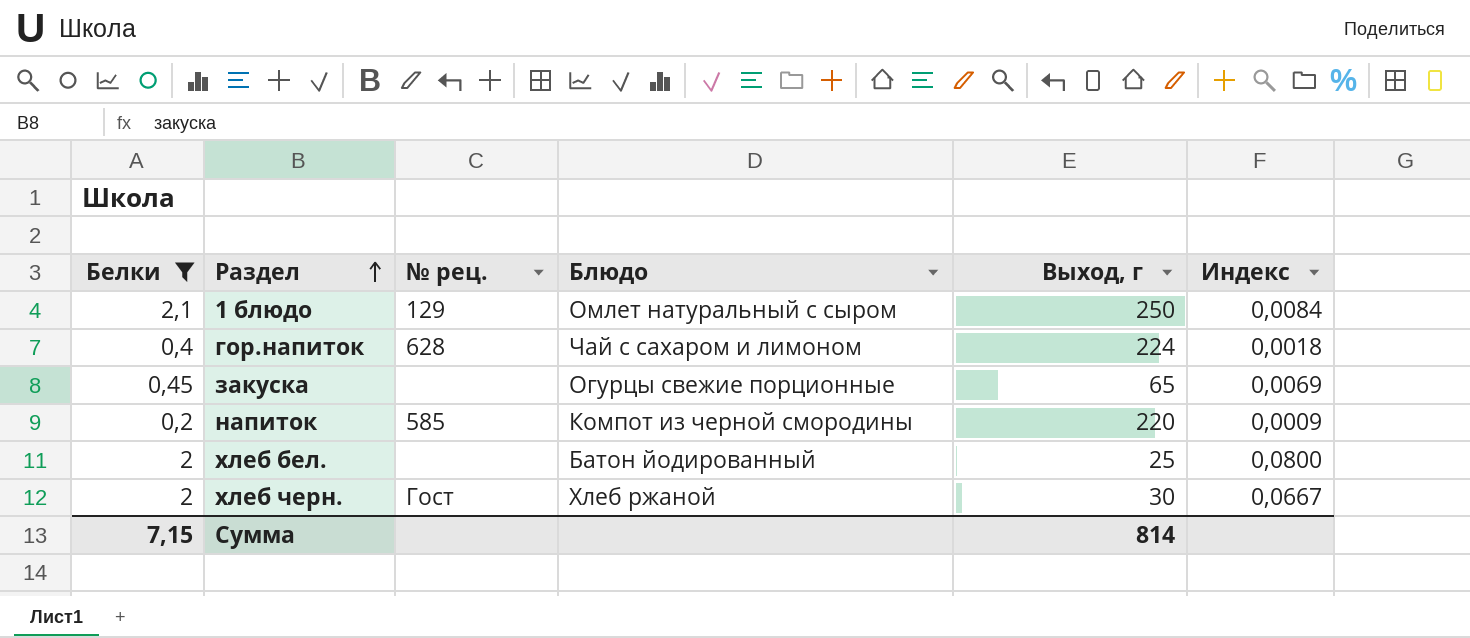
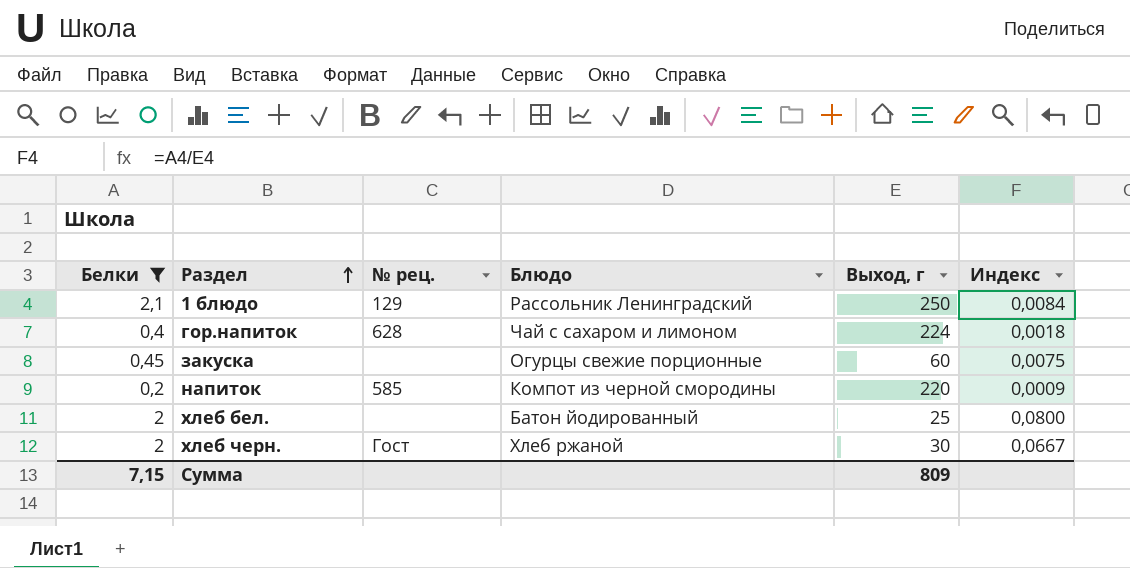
1 блюдо | Блюдо: Омлет натуральный с сыром -> Рассольник Ленинградский
закуска | Выход, г: 65 -> 60
закуска | Индекс: 0,0069 -> 0,0075
Сумма | Выход, г: 814 -> 809

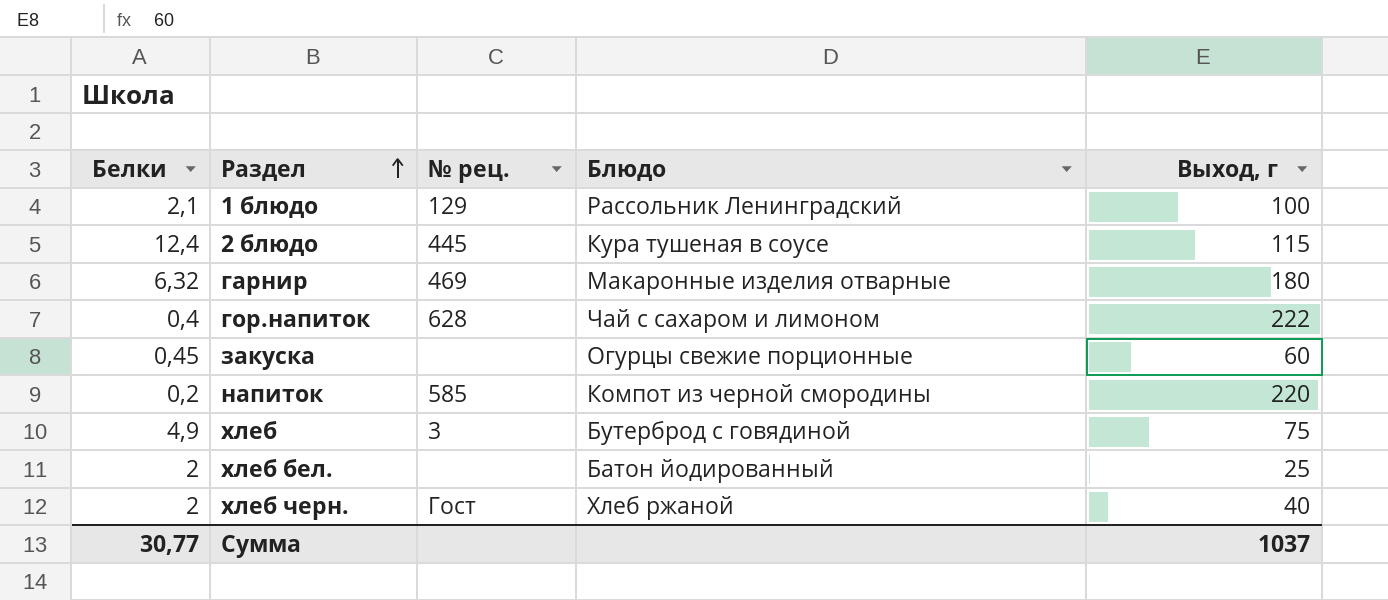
filter: Белки <= 2,1 -> none
column Индекс | formula: [Белки] / [Выход, г] -> none
1 блюдо | Выход, г: 250 -> 100
гор.напиток | Выход, г: 224 -> 222
хлеб черн. | Выход, г: 30 -> 40
Сумма | Белки: 7,15 -> 30,77
Сумма | Выход, г: 809 -> 1037

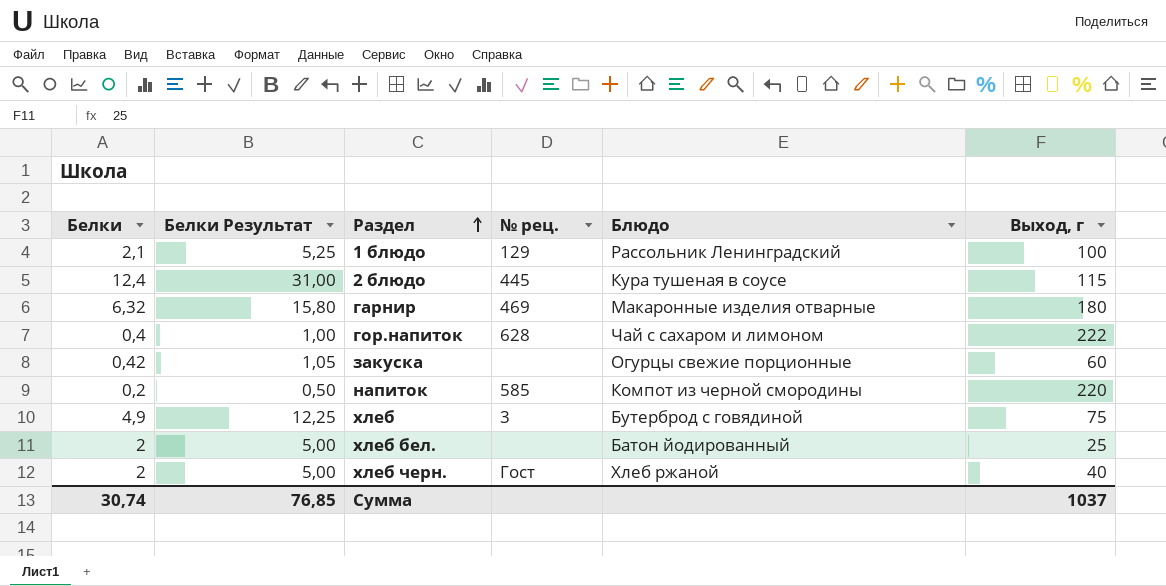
column Белки Результат | formula: none -> [Белки] * 2,5
закуска | Белки: 0,45 -> 0,42
Сумма | Белки: 30,77 -> 30,74

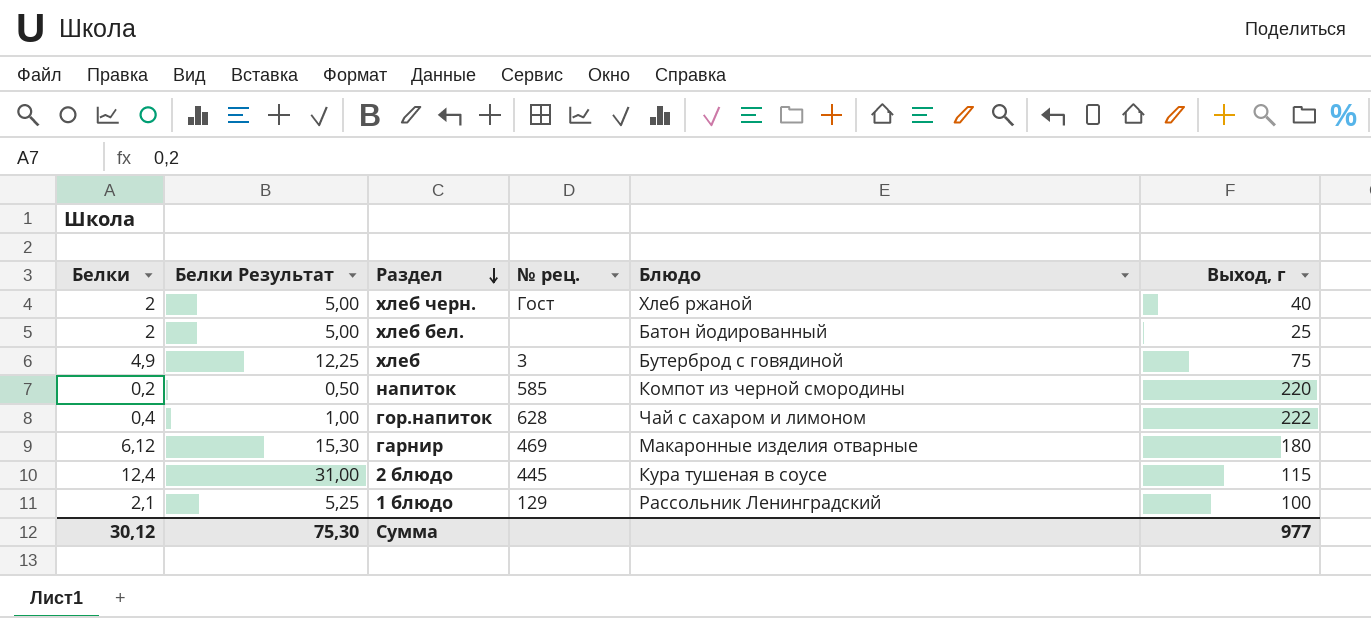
row order: Раздел ascending -> Раздел descending
row закуска: 0,42 | 1,05 | none | Огурцы свежие порционные | 60 -> none
гарнир | Белки: 6,32 -> 6,12
гарнир | Белки Результат: 15,80 -> 15,30
Сумма | Белки: 30,74 -> 30,12
Сумма | Белки Результат: 76,85 -> 75,30
Сумма | Выход, г: 1037 -> 977

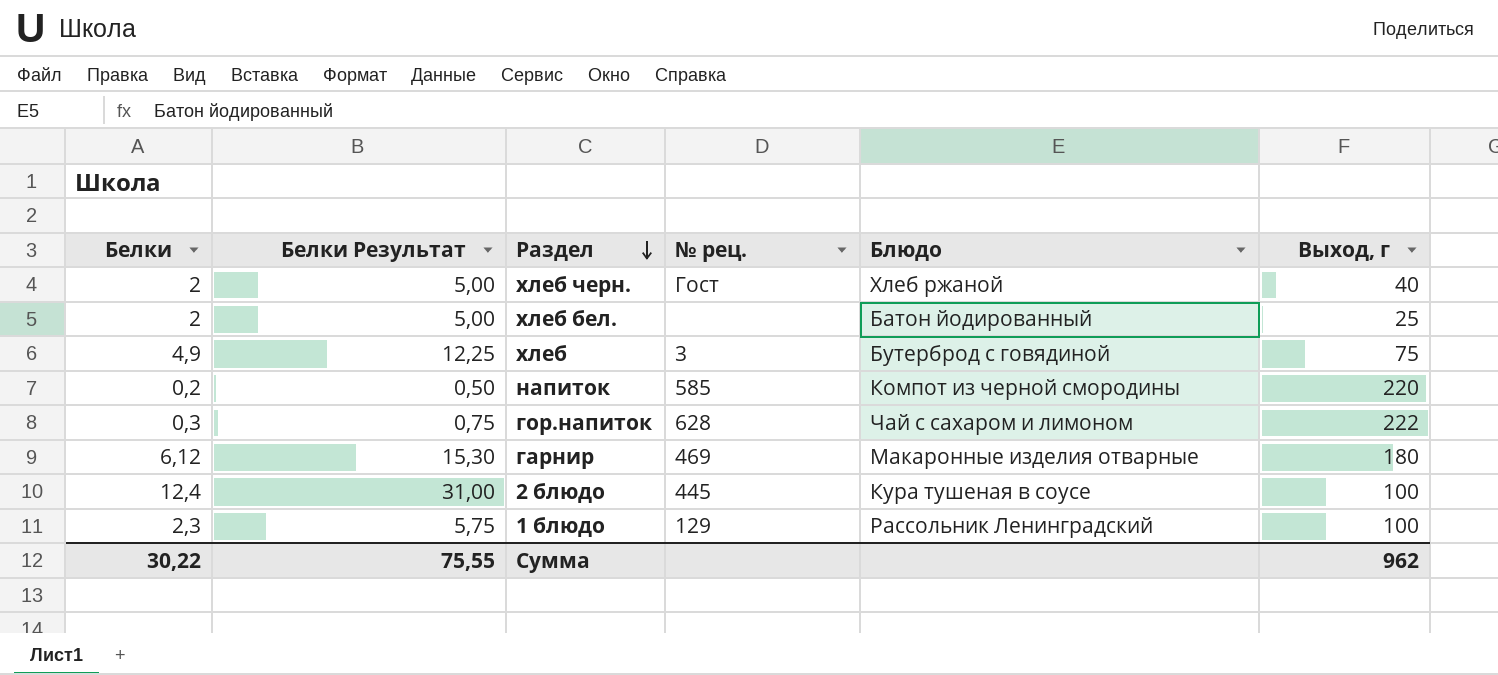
гор.напиток | Белки: 0,4 -> 0,3
гор.напиток | Белки Результат: 1,00 -> 0,75
2 блюдо | Выход, г: 115 -> 100
1 блюдо | Белки: 2,1 -> 2,3
1 блюдо | Белки Результат: 5,25 -> 5,75
Сумма | Белки: 30,12 -> 30,22
Сумма | Белки Результат: 75,30 -> 75,55
Сумма | Выход, г: 977 -> 962

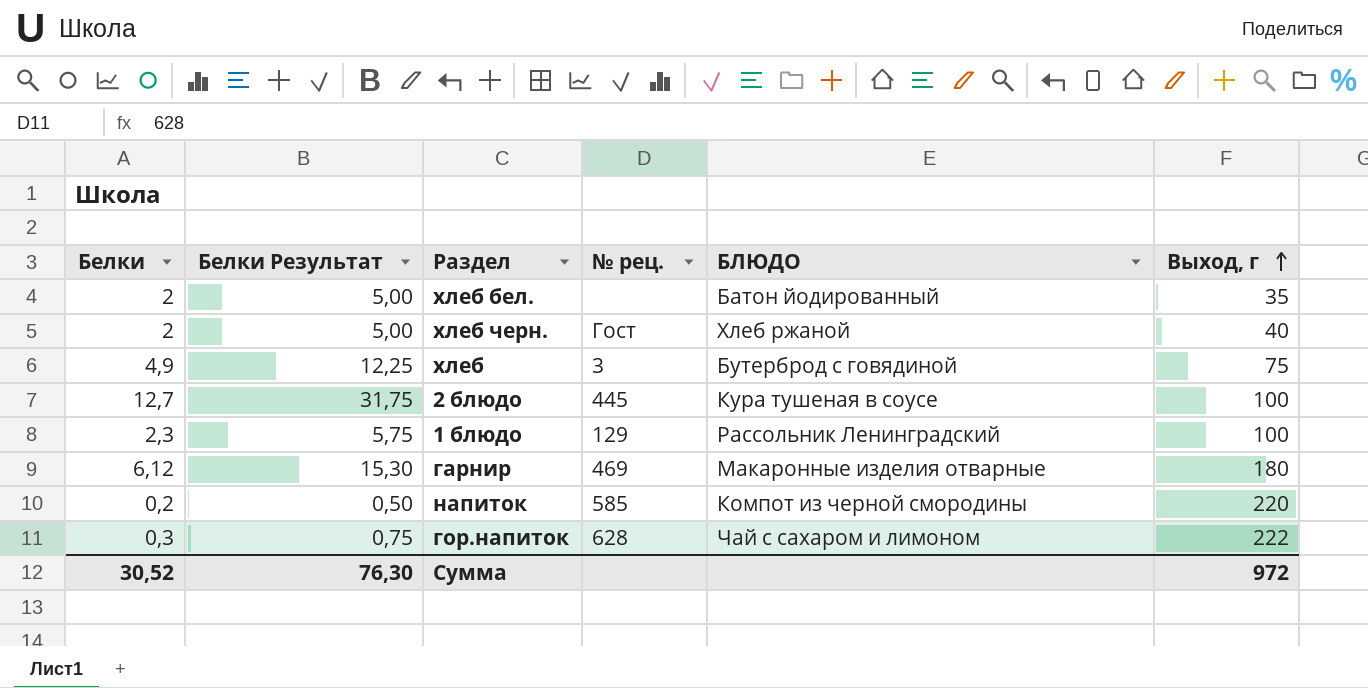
row order: Раздел descending -> Выход, г ascending
column name: Блюдо -> БЛЮДО
хлеб бел. | Выход, г: 25 -> 35
2 блюдо | Белки: 12,4 -> 12,7
2 блюдо | Белки Результат: 31,00 -> 31,75
Сумма | Белки: 30,22 -> 30,52
Сумма | Белки Результат: 75,55 -> 76,30
Сумма | Выход, г: 962 -> 972

